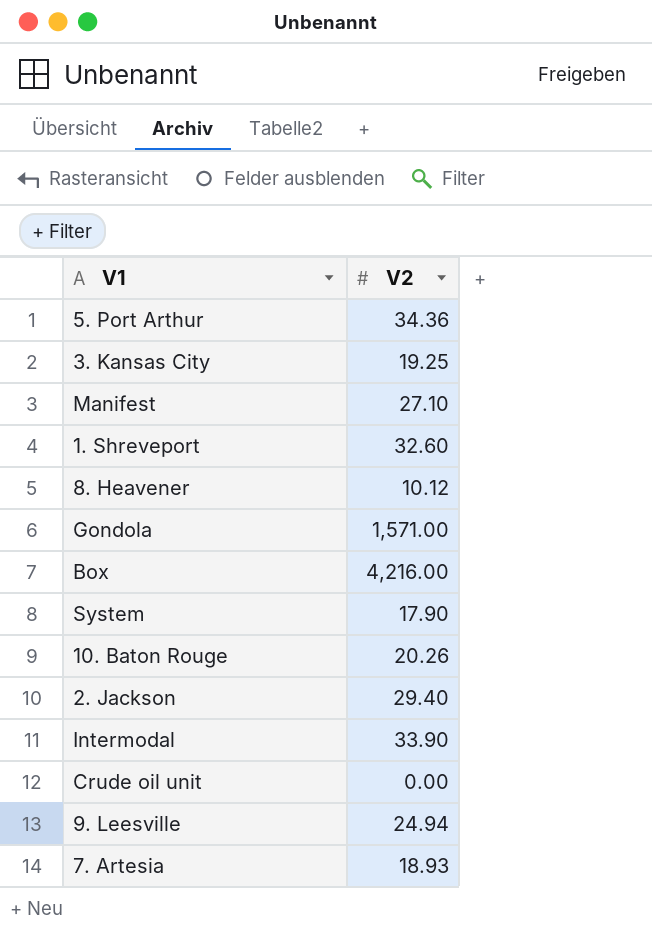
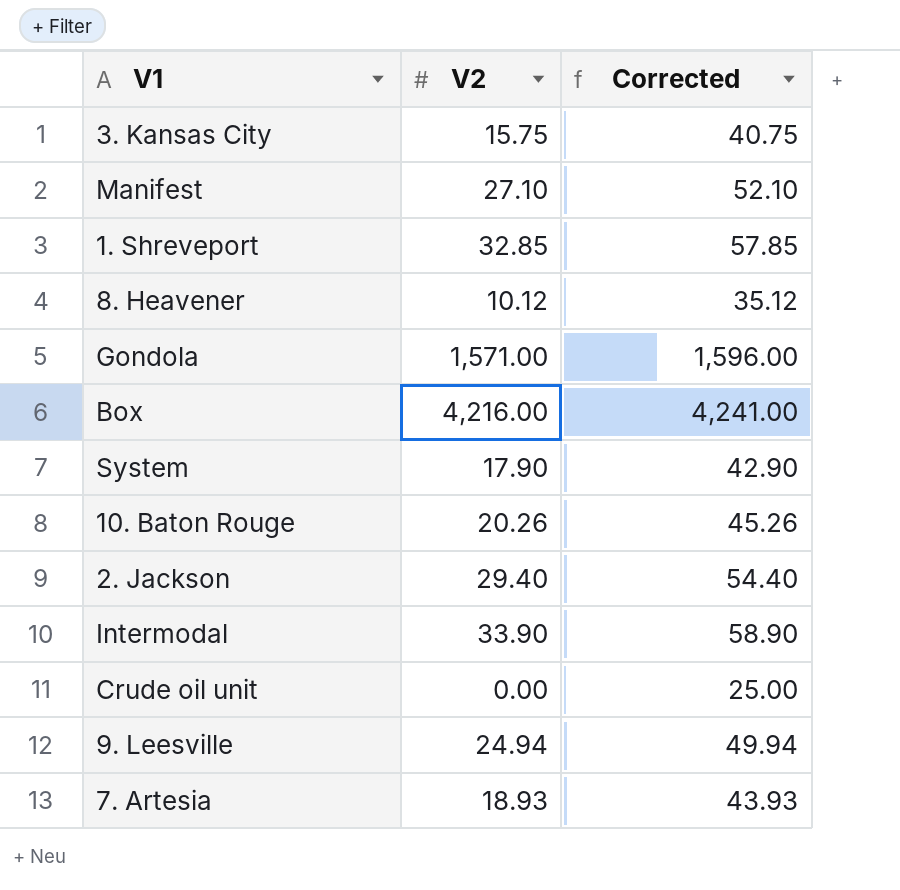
column Corrected | formula: none -> [V2] + 25
row 5. Port Arthur: 34.36 -> none
3. Kansas City | V2: 19.25 -> 15.75
1. Shreveport | V2: 32.60 -> 32.85

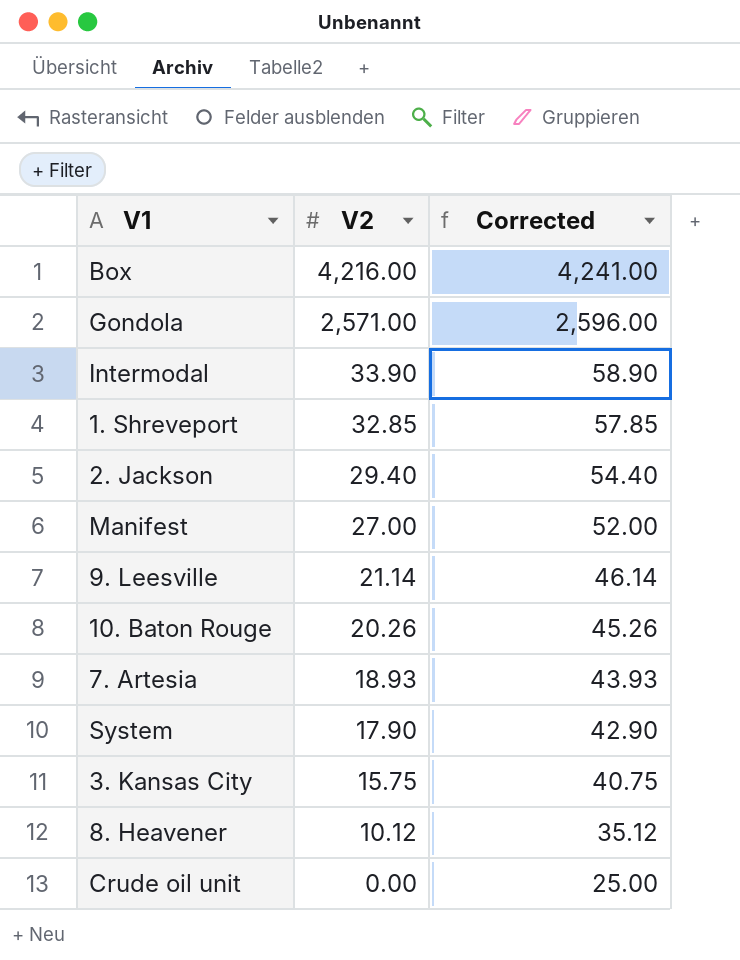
row order: none -> V2 descending
Gondola | V2: 1,571.00 -> 2,571.00
Gondola | Corrected: 1,596.00 -> 2,596.00
Manifest | V2: 27.10 -> 27.00
Manifest | Corrected: 52.10 -> 52.00
9. Leesville | V2: 24.94 -> 21.14
9. Leesville | Corrected: 49.94 -> 46.14

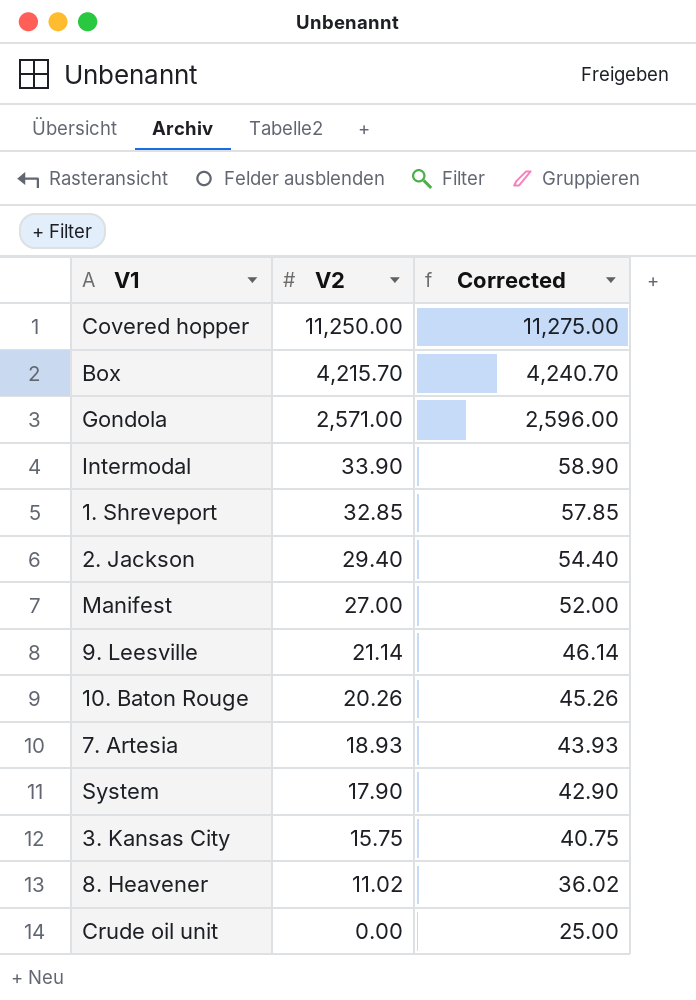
row Covered hopper: none -> 11,250.00 | 11,275.00
Box | V2: 4,216.00 -> 4,215.70
Box | Corrected: 4,241.00 -> 4,240.70
8. Heavener | V2: 10.12 -> 11.02
8. Heavener | Corrected: 35.12 -> 36.02

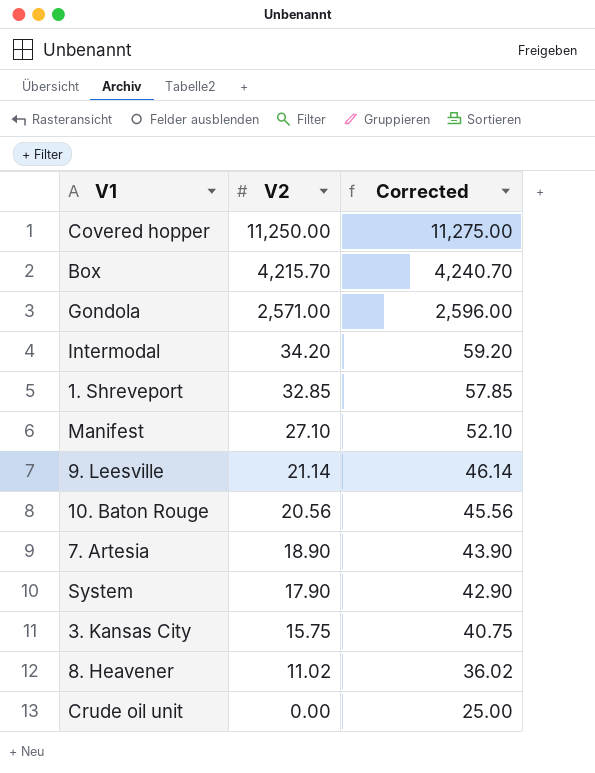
row 2. Jackson: 29.40 | 54.40 -> none
Intermodal | V2: 33.90 -> 34.20
Intermodal | Corrected: 58.90 -> 59.20
Manifest | V2: 27.00 -> 27.10
Manifest | Corrected: 52.00 -> 52.10
10. Baton Rouge | V2: 20.26 -> 20.56
10. Baton Rouge | Corrected: 45.26 -> 45.56
7. Artesia | V2: 18.93 -> 18.90
7. Artesia | Corrected: 43.93 -> 43.90

